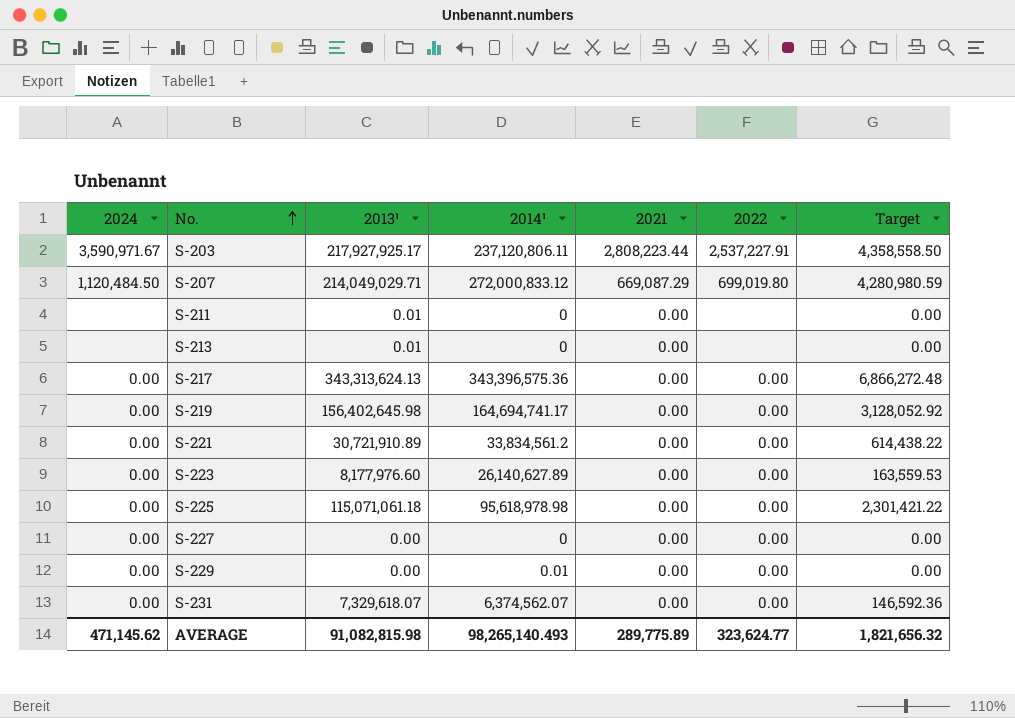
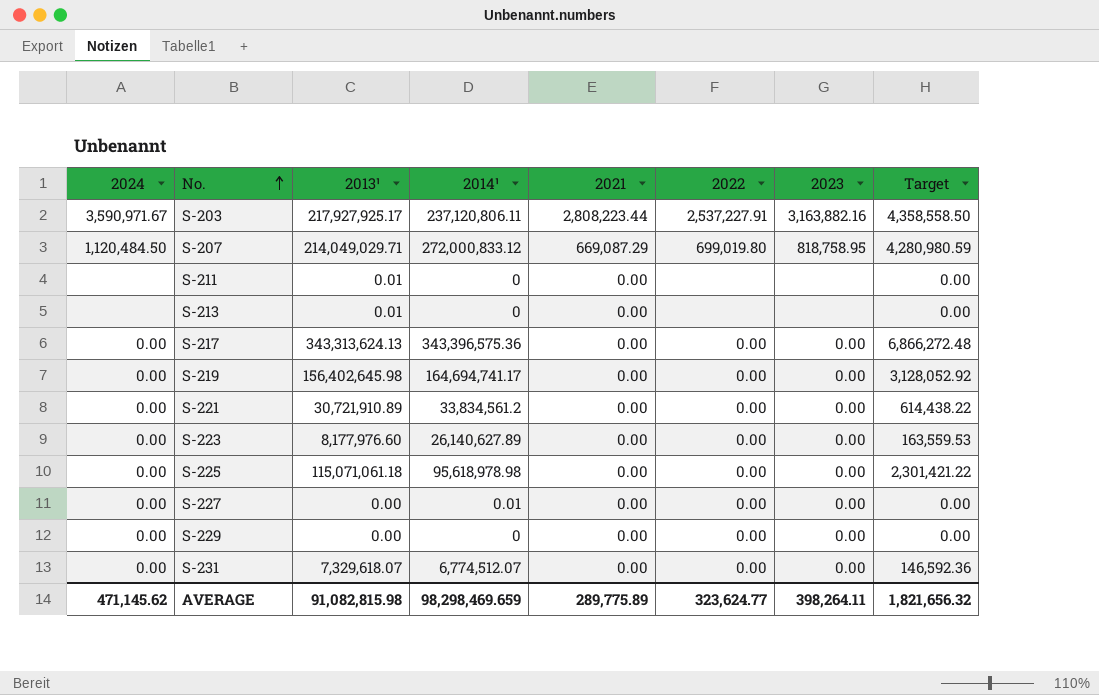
column 2023 | position: none -> 7
S-227 | 2014¹: 0 -> 0.01
S-229 | 2014¹: 0.01 -> 0
S-231 | 2014¹: 6,374,562.07 -> 6,774,512.07
AVERAGE | 2014¹: 98,265,140.493 -> 98,298,469.659

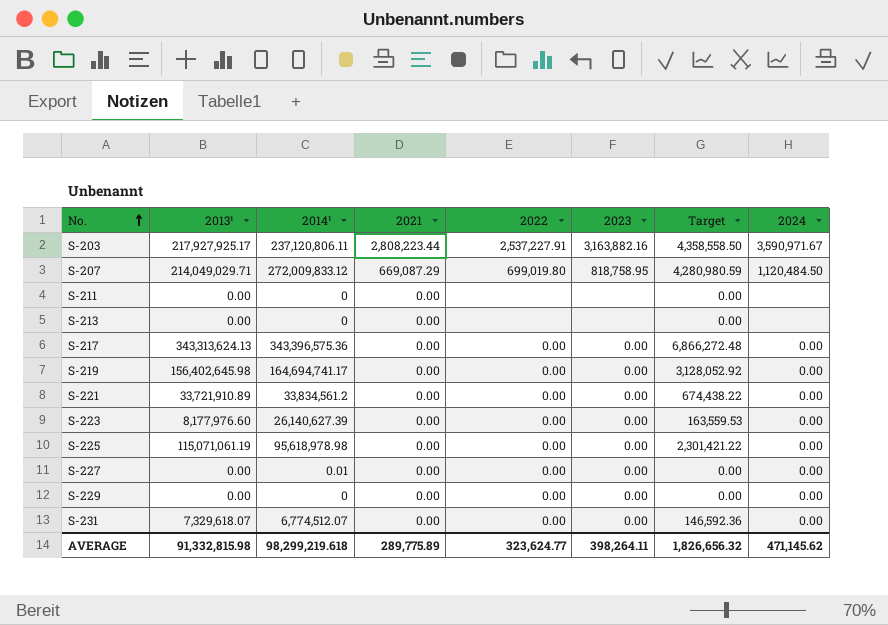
column 2024 | position: 1 -> 8
S-207 | 2014¹: 272,000,833.12 -> 272,009,833.12
S-211 | 2013¹: 0.01 -> 0.00
S-213 | 2013¹: 0.01 -> 0.00
S-221 | 2013¹: 30,721,910.89 -> 33,721,910.89
S-221 | Target: 614,438.22 -> 674,438.22
S-223 | 2014¹: 26,140,627.89 -> 26,140,627.39
S-225 | 2013¹: 115,071,061.18 -> 115,071,061.19
AVERAGE | 2013¹: 91,082,815.98 -> 91,332,815.98
AVERAGE | 2014¹: 98,298,469.659 -> 98,299,219.618
AVERAGE | Target: 1,821,656.32 -> 1,826,656.32

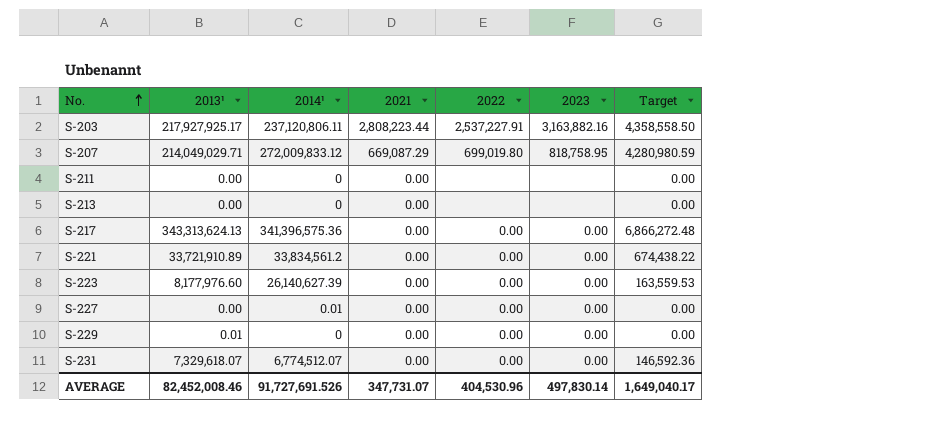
column 2024 | position: 8 -> none
row S-219: 156,402,645.98 | 164,694,741.17 | 0.00 | 0.00 | 0.00 | 3,128,052.92 | 0.00 -> none
row S-225: 115,071,061.19 | 95,618,978.98 | 0.00 | 0.00 | 0.00 | 2,301,421.22 | 0.00 -> none
S-217 | 2014¹: 343,396,575.36 -> 341,396,575.36
S-229 | 2013¹: 0.00 -> 0.01
AVERAGE | 2013¹: 91,332,815.98 -> 82,452,008.46
AVERAGE | 2014¹: 98,299,219.618 -> 91,727,691.526
AVERAGE | 2021: 289,775.89 -> 347,731.07
AVERAGE | 2022: 323,624.77 -> 404,530.96
AVERAGE | 2023: 398,264.11 -> 497,830.14
AVERAGE | Target: 1,826,656.32 -> 1,649,040.17

